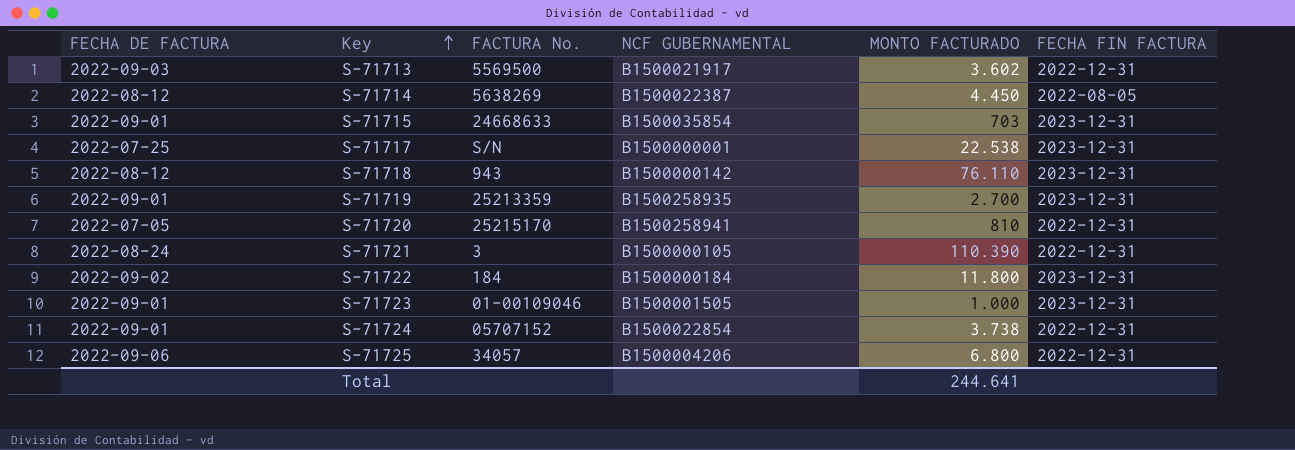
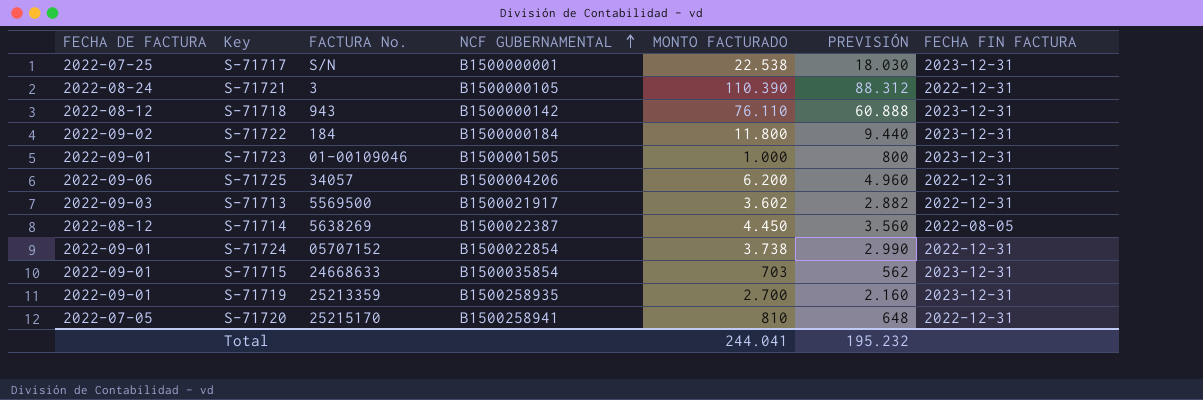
row order: Key ascending -> NCF GUBERNAMENTAL ascending
column PREVISIÓN | formula: none -> [MONTO FACTURADO] * 0,8
S-71725 | MONTO FACTURADO: 6.800 -> 6.200
Total | MONTO FACTURADO: 244.641 -> 244.041

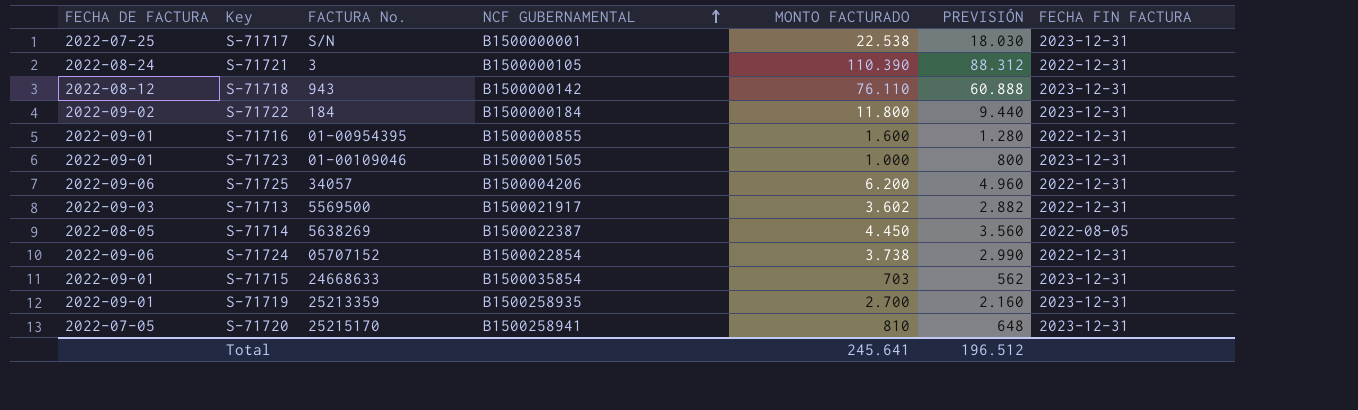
row S-71716: none -> 2022-09-01 | 01-00954395 | B1500000855 | 1.600 | 1.280 | 2022-12-31
S-71714 | FECHA DE FACTURA: 2022-08-12 -> 2022-08-05
S-71724 | FECHA DE FACTURA: 2022-09-01 -> 2022-09-06
S-71720 | FECHA FIN FACTURA: 2022-12-31 -> 2023-12-31
Total | MONTO FACTURADO: 244.041 -> 245.641
Total | PREVISIÓN: 195.232 -> 196.512

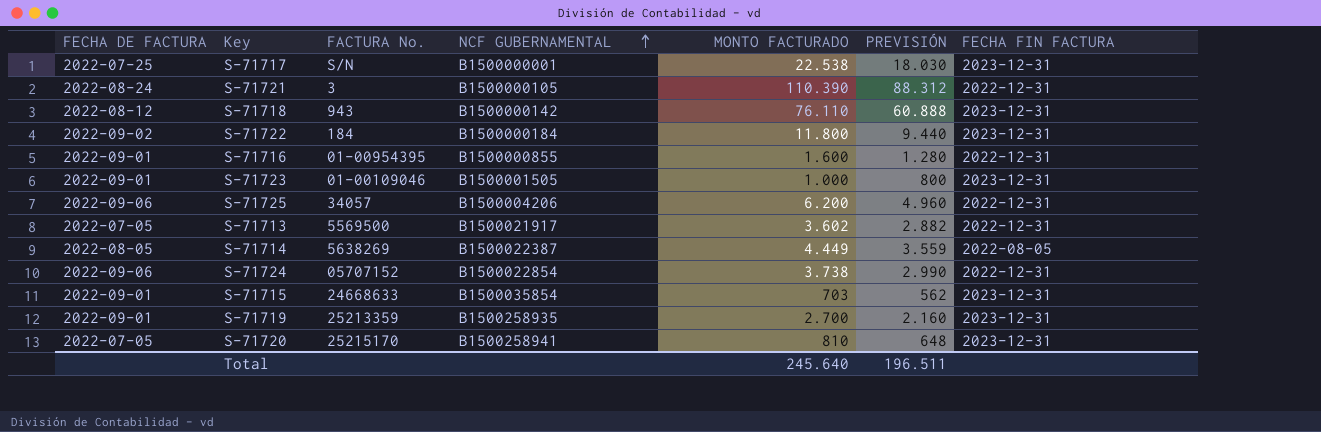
S-71713 | FECHA DE FACTURA: 2022-09-03 -> 2022-07-05
S-71714 | MONTO FACTURADO: 4.450 -> 4.449
S-71714 | PREVISIÓN: 3.560 -> 3.559
Total | MONTO FACTURADO: 245.641 -> 245.640
Total | PREVISIÓN: 196.512 -> 196.511

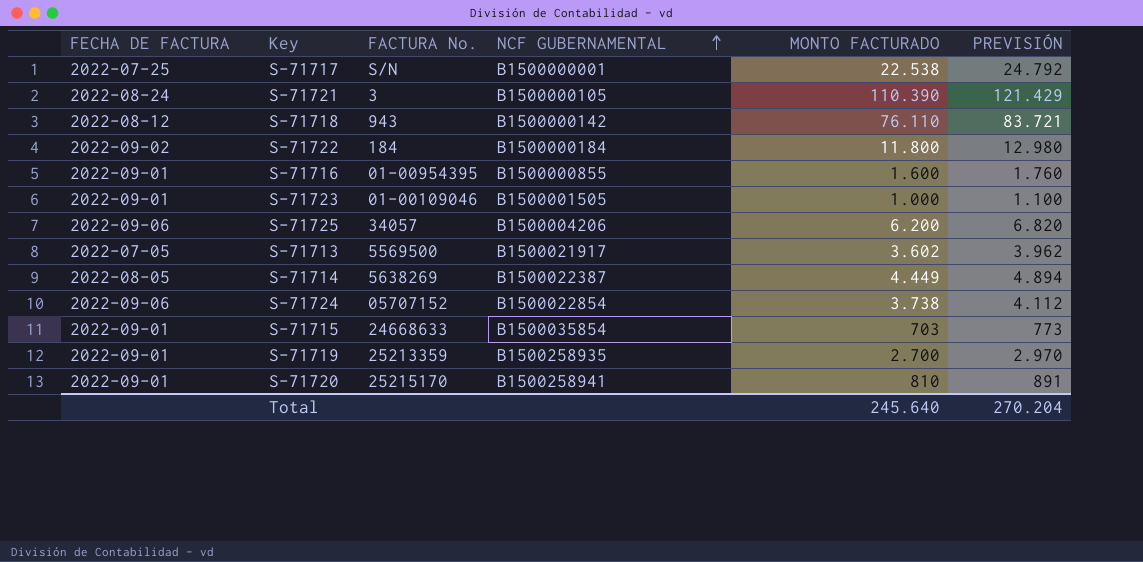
column FECHA FIN FACTURA | position: 7 -> none
column PREVISIÓN | formula: [MONTO FACTURADO] * 0,8 -> [MONTO FACTURADO] * 1,1
S-71720 | FECHA DE FACTURA: 2022-07-05 -> 2022-09-01
Total | PREVISIÓN: 196.511 -> 270.204

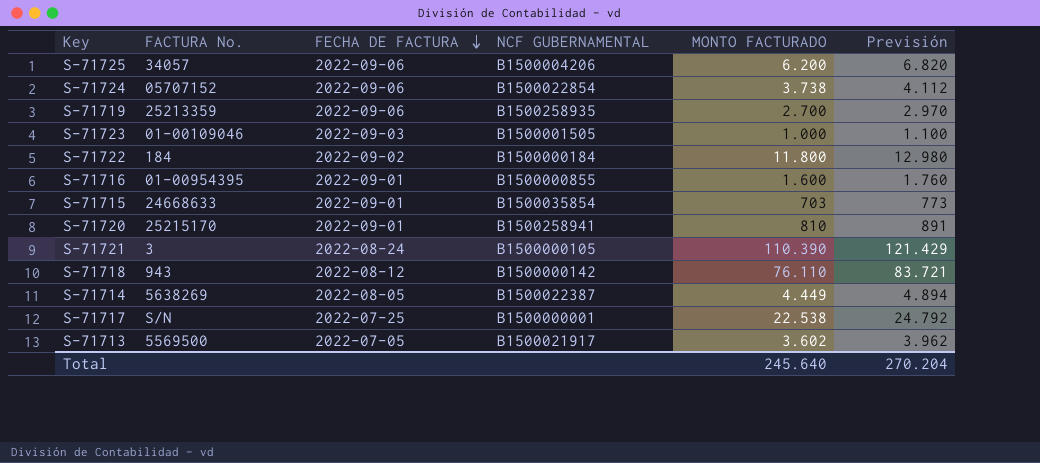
row order: NCF GUBERNAMENTAL ascending -> FECHA DE FACTURA descending
column FECHA DE FACTURA | position: 1 -> 3
column name: PREVISIÓN -> Previsión
S-71719 | FECHA DE FACTURA: 2022-09-01 -> 2022-09-06
S-71723 | FECHA DE FACTURA: 2022-09-01 -> 2022-09-03

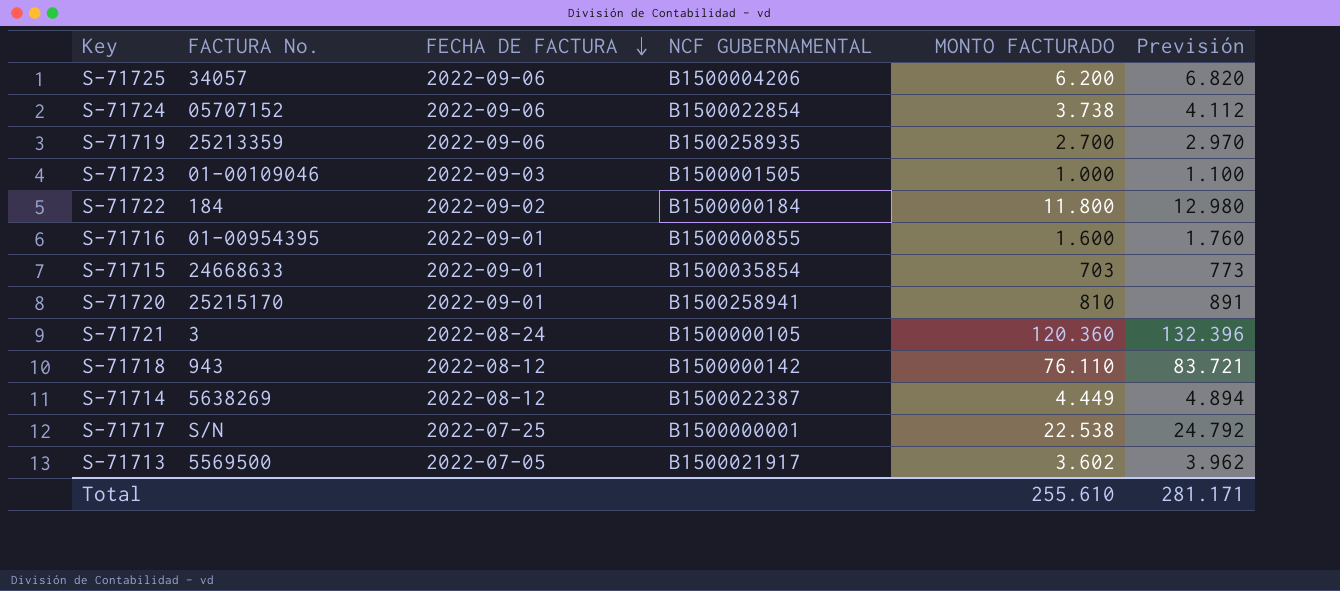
S-71721 | MONTO FACTURADO: 110.390 -> 120.360
S-71721 | Previsión: 121.429 -> 132.396
S-71714 | FECHA DE FACTURA: 2022-08-05 -> 2022-08-12
Total | MONTO FACTURADO: 245.640 -> 255.610
Total | Previsión: 270.204 -> 281.171

